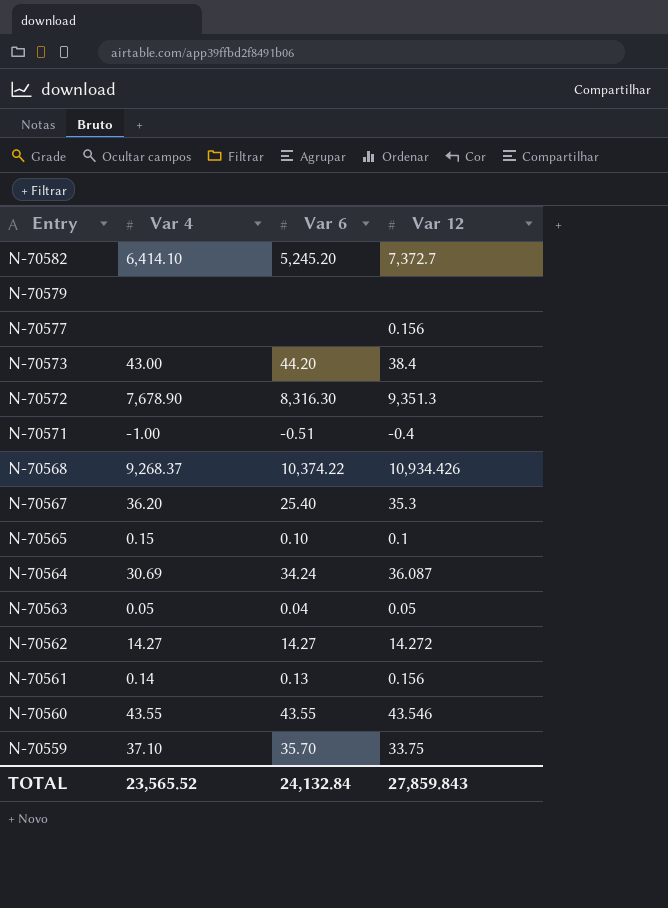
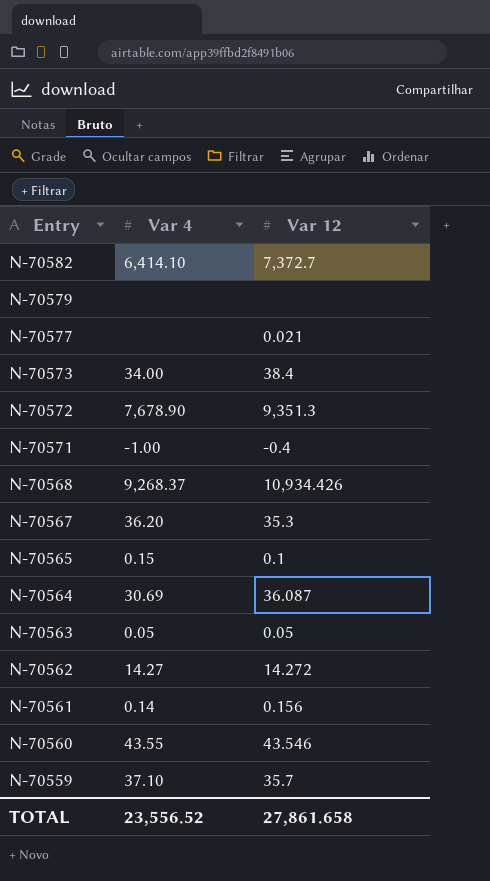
column Var 6 | position: 3 -> none
N-70577 | Var 12: 0.156 -> 0.021
N-70573 | Var 4: 43.00 -> 34.00
N-70559 | Var 12: 33.75 -> 35.7
TOTAL | Var 4: 23,565.52 -> 23,556.52
TOTAL | Var 12: 27,859.843 -> 27,861.658

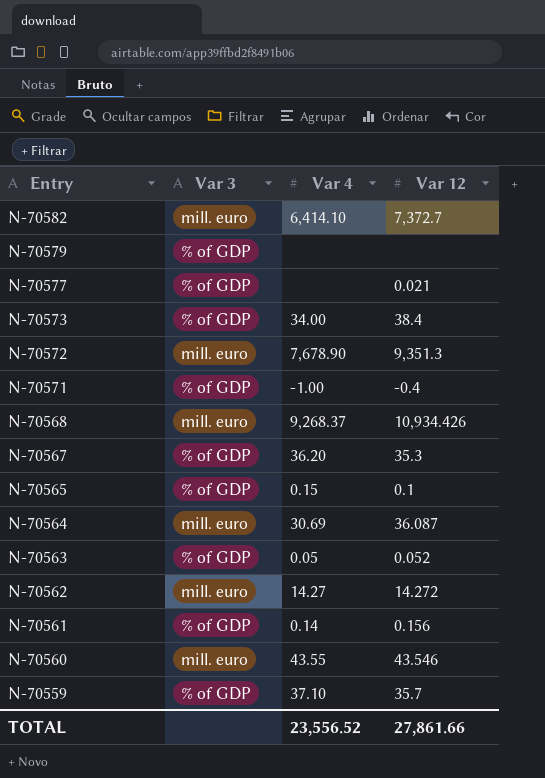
column Var 3 | position: none -> 2
N-70563 | Var 12: 0.05 -> 0.052
TOTAL | Var 12: 27,861.658 -> 27,861.66

